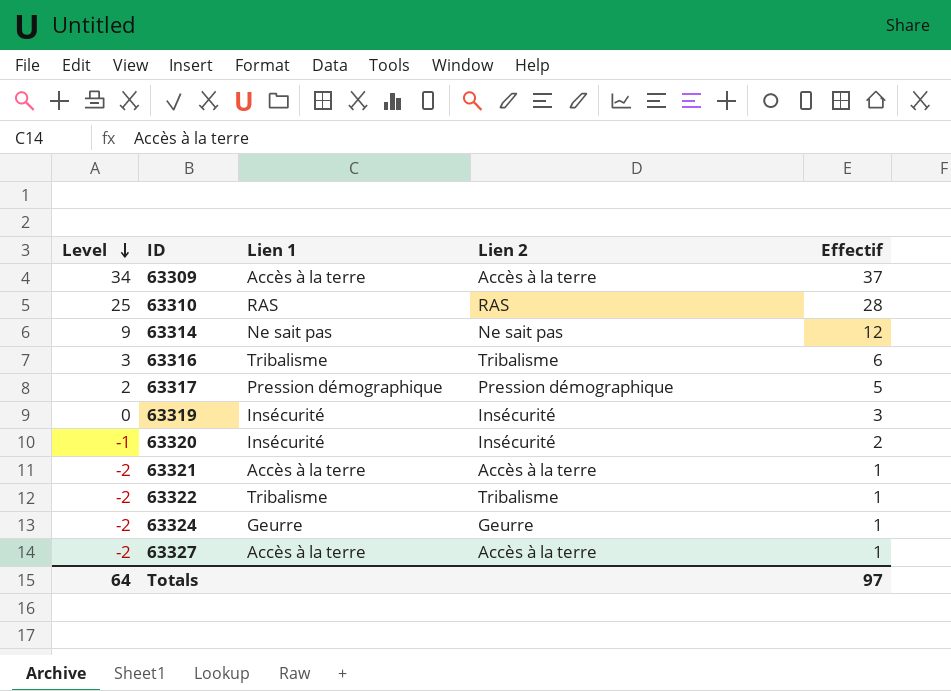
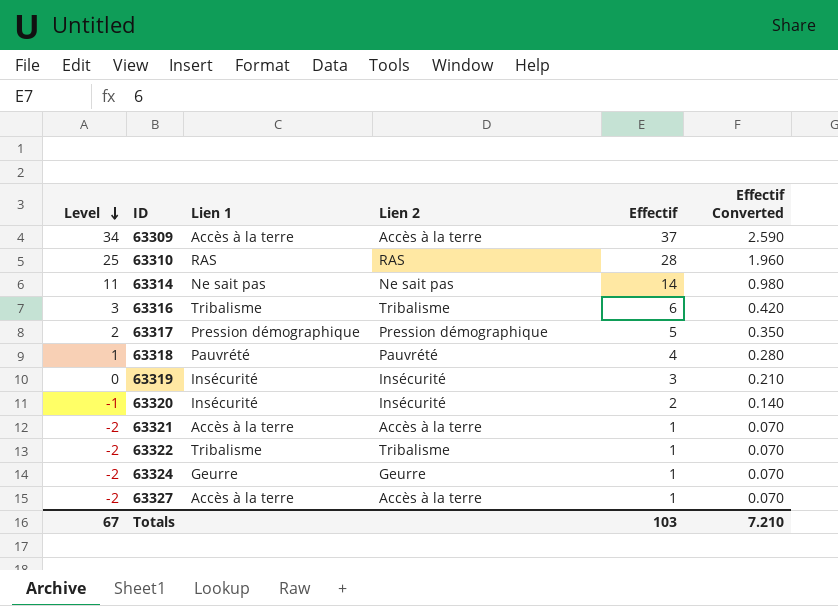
column Effectif Converted | formula: none -> [Effectif] * 0.07
63314 | Level: 9 -> 11
63314 | Effectif: 12 -> 14
row 63318: none -> 1 | Pauvrété | Pauvrété | 4 | 0.280
Totals | Level: 64 -> 67
Totals | Effectif: 97 -> 103

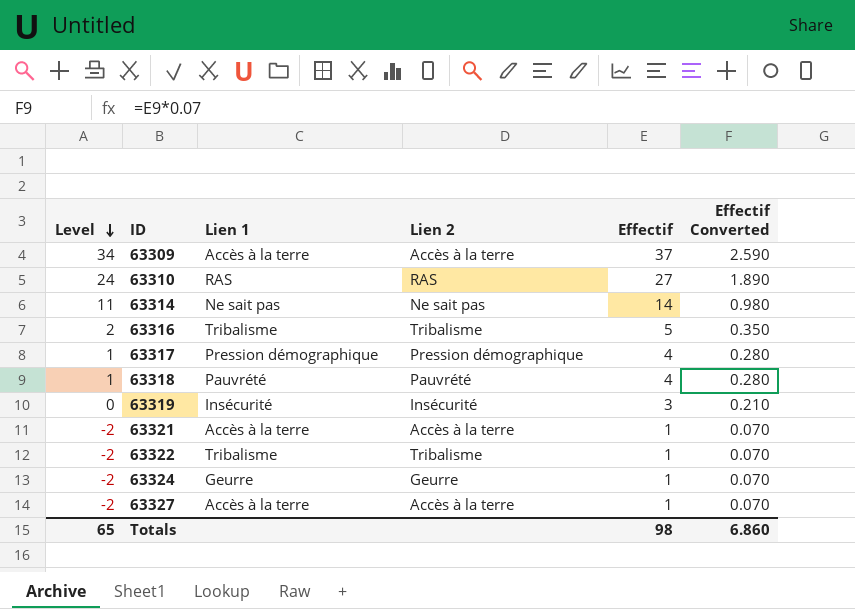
row 63320: -1 | Insécurité | Insécurité | 2 | 0.140 -> none
63310 | Level: 25 -> 24
63310 | Effectif: 28 -> 27
63310 | Effectif Converted: 1.960 -> 1.890
63316 | Level: 3 -> 2
63316 | Effectif: 6 -> 5
63316 | Effectif Converted: 0.420 -> 0.350
63317 | Level: 2 -> 1
63317 | Effectif: 5 -> 4
63317 | Effectif Converted: 0.350 -> 0.280
Totals | Level: 67 -> 65
Totals | Effectif: 103 -> 98
Totals | Effectif Converted: 7.210 -> 6.860

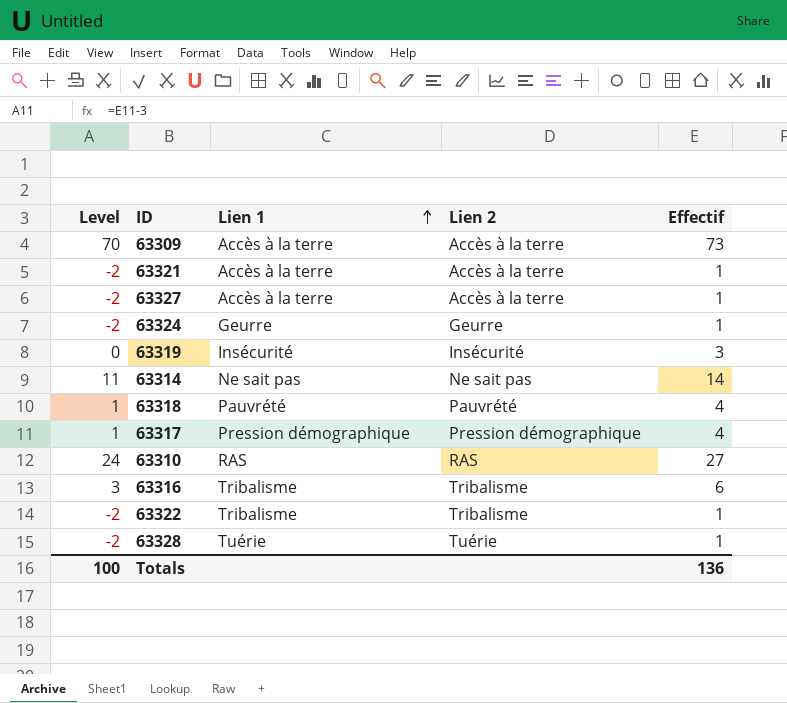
row order: Level descending -> Lien 1 ascending
column Effectif Converted | formula: [Effectif] * 0.07 -> none
63309 | Level: 34 -> 70
63309 | Effectif: 37 -> 73
63316 | Level: 2 -> 3
63316 | Effectif: 5 -> 6
row 63328: none -> -2 | Tuérie | Tuérie | 1
Totals | Level: 65 -> 100
Totals | Effectif: 98 -> 136

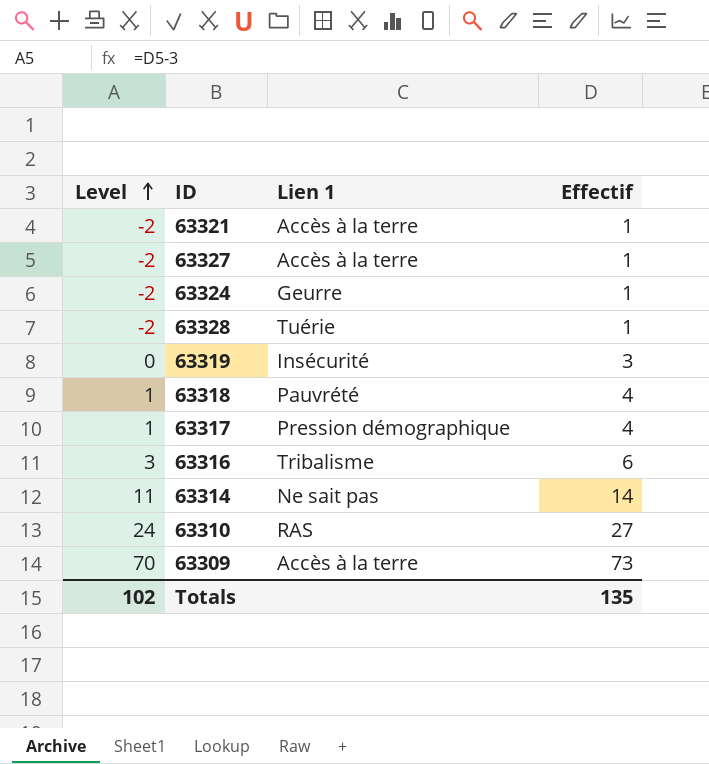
row order: Lien 1 ascending -> Level ascending
column Lien 2 | position: 4 -> none
row 63322: -2 | Tribalisme | Tribalisme | 1 -> none
Totals | Level: 100 -> 102
Totals | Effectif: 136 -> 135

